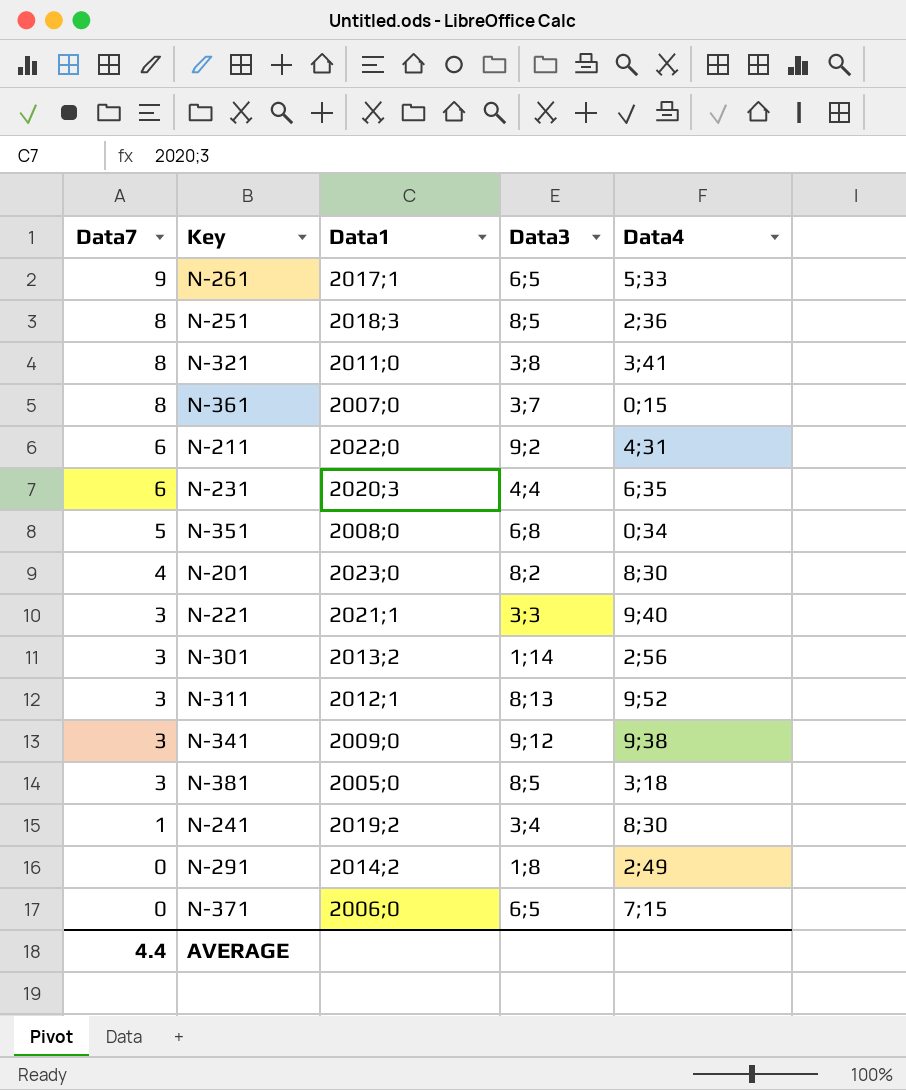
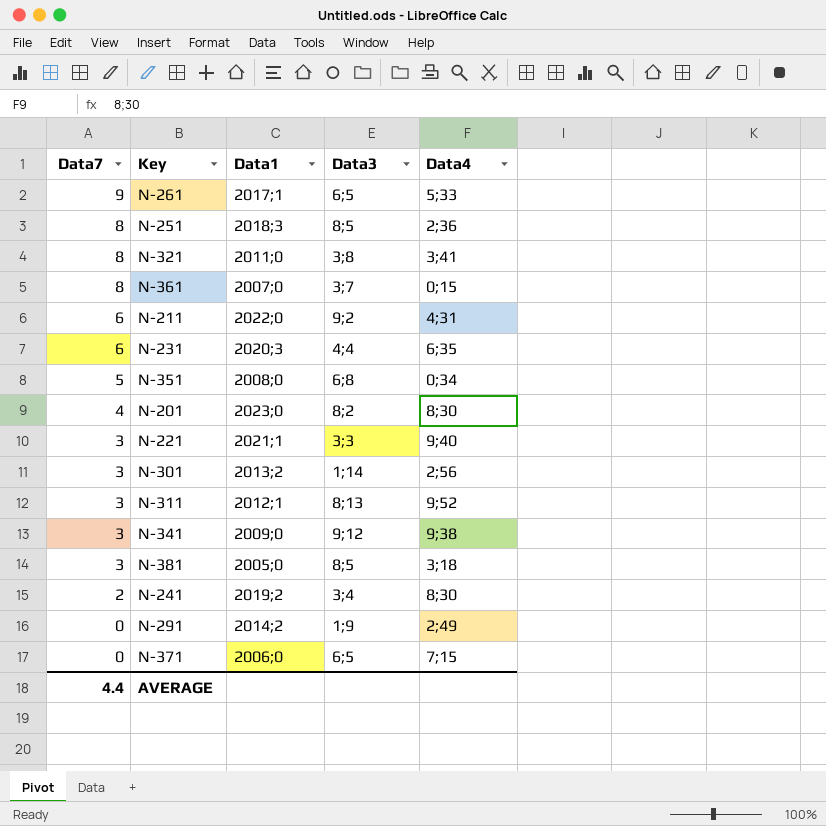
N-241 | Data7: 1 -> 2
N-291 | Data3: 1;8 -> 1;9

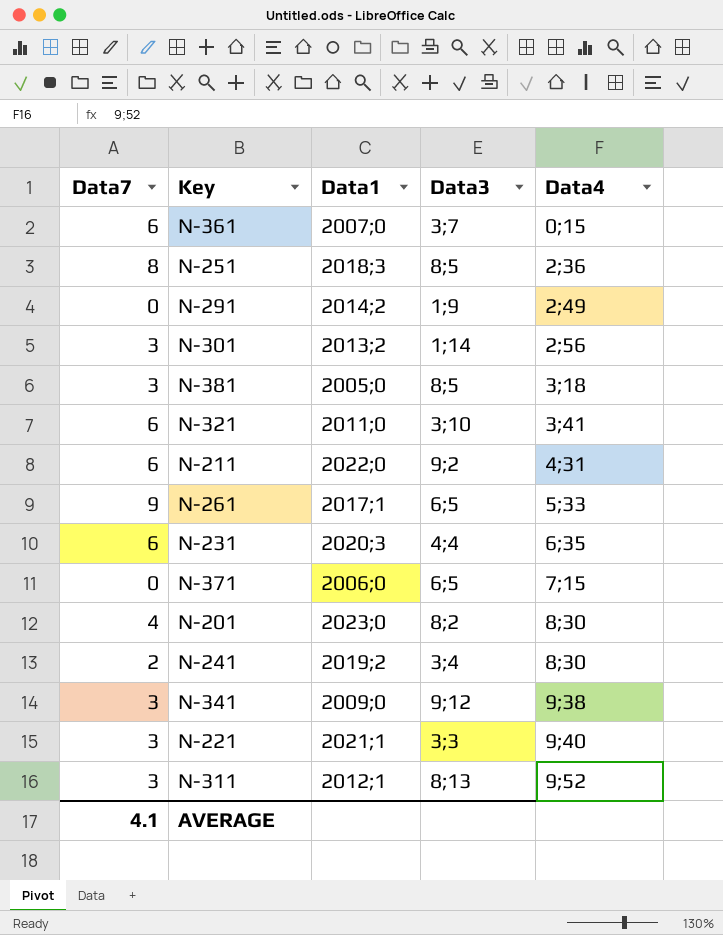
row order: Data7 descending -> Data4 ascending
row N-351: 5 | 2008;0 | 6;8 | 0;34 -> none
N-361 | Data7: 8 -> 6
N-321 | Data7: 8 -> 6
N-321 | Data3: 3;8 -> 3;10
AVERAGE | Data7: 4.4 -> 4.1

